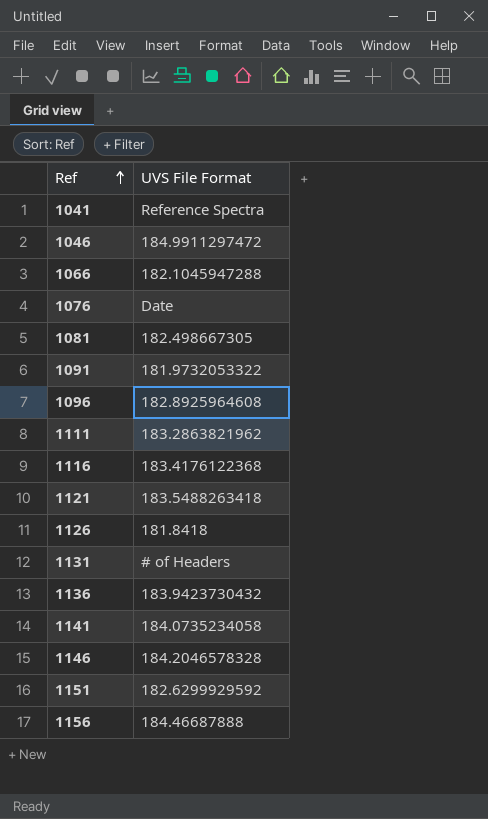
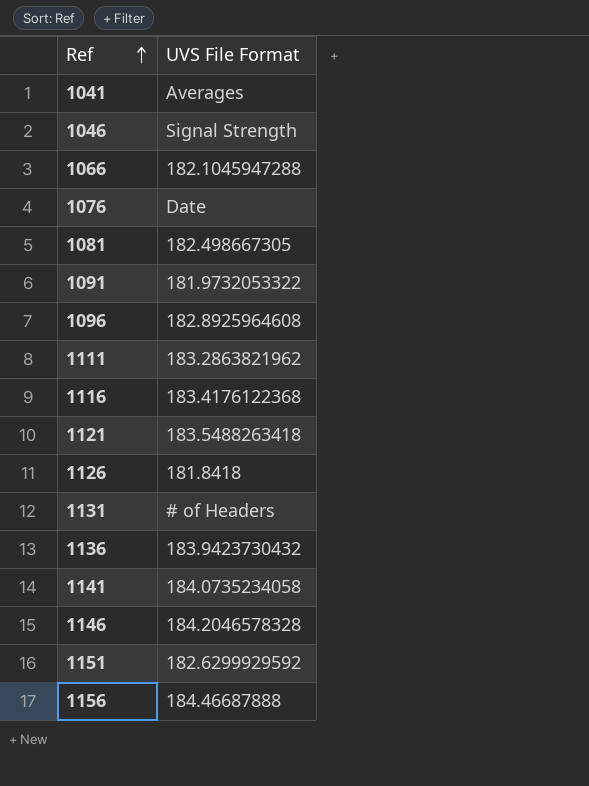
1041 | UVS File Format: Reference Spectra -> Averages
1046 | UVS File Format: 184.9911297472 -> Signal Strength

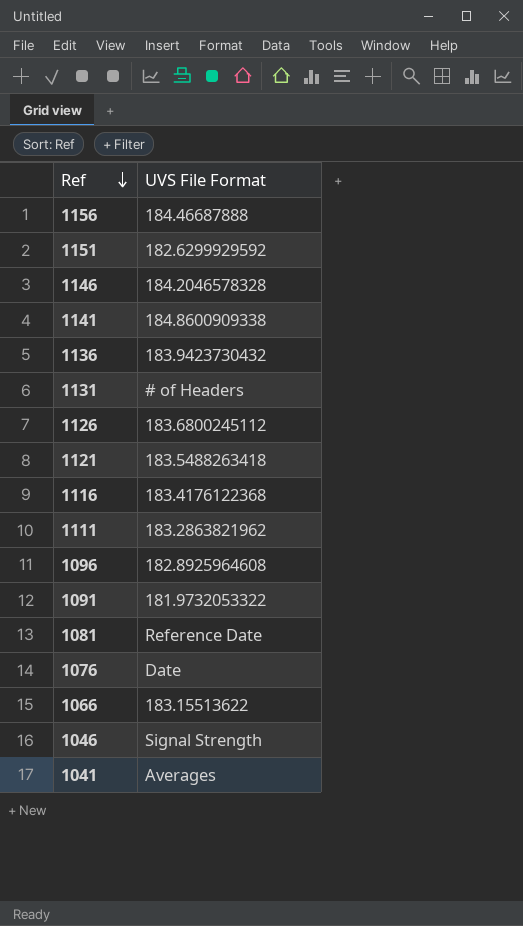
row order: Ref ascending -> Ref descending
1141 | UVS File Format: 184.0735234058 -> 184.8600909338
1126 | UVS File Format: 181.8418 -> 183.6800245112
1081 | UVS File Format: 182.498667305 -> Reference Date
1066 | UVS File Format: 182.1045947288 -> 183.15513622

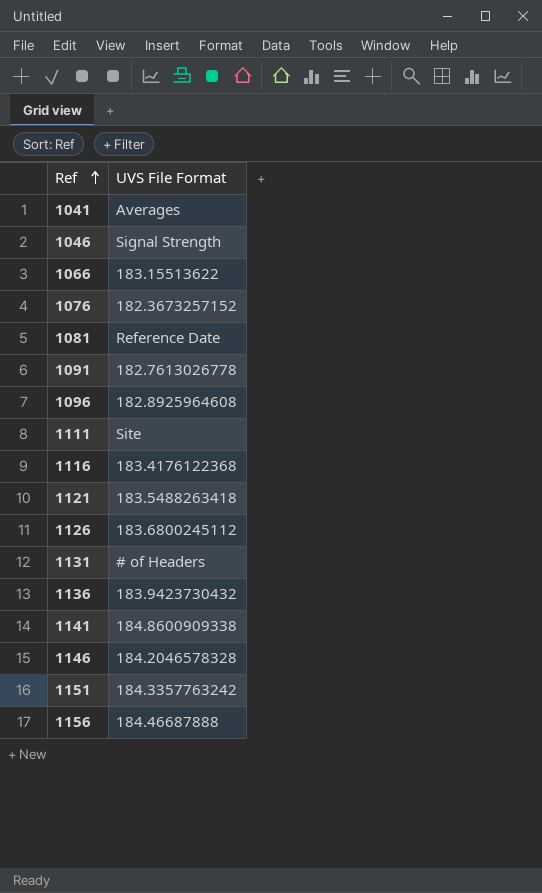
row order: Ref descending -> Ref ascending
1076 | UVS File Format: Date -> 182.3673257152
1091 | UVS File Format: 181.9732053322 -> 182.7613026778
1111 | UVS File Format: 183.2863821962 -> Site
1151 | UVS File Format: 182.6299929592 -> 184.3357763242

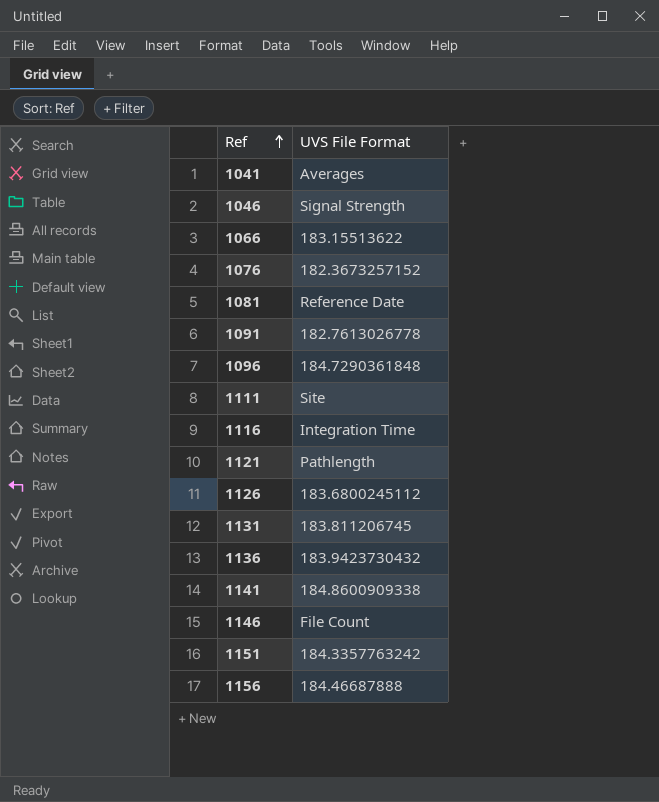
1096 | UVS File Format: 182.8925964608 -> 184.7290361848
1116 | UVS File Format: 183.4176122368 -> Integration Time
1121 | UVS File Format: 183.5488263418 -> Pathlength
1131 | UVS File Format: # of Headers -> 183.811206745
1146 | UVS File Format: 184.2046578328 -> File Count

